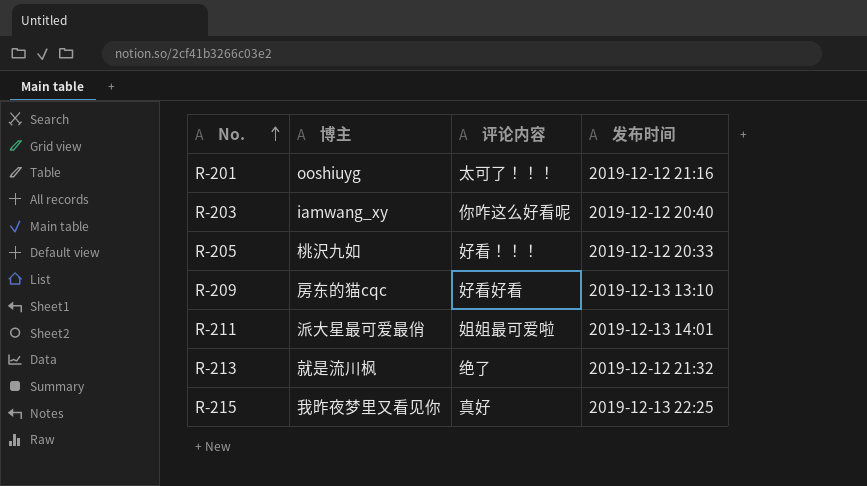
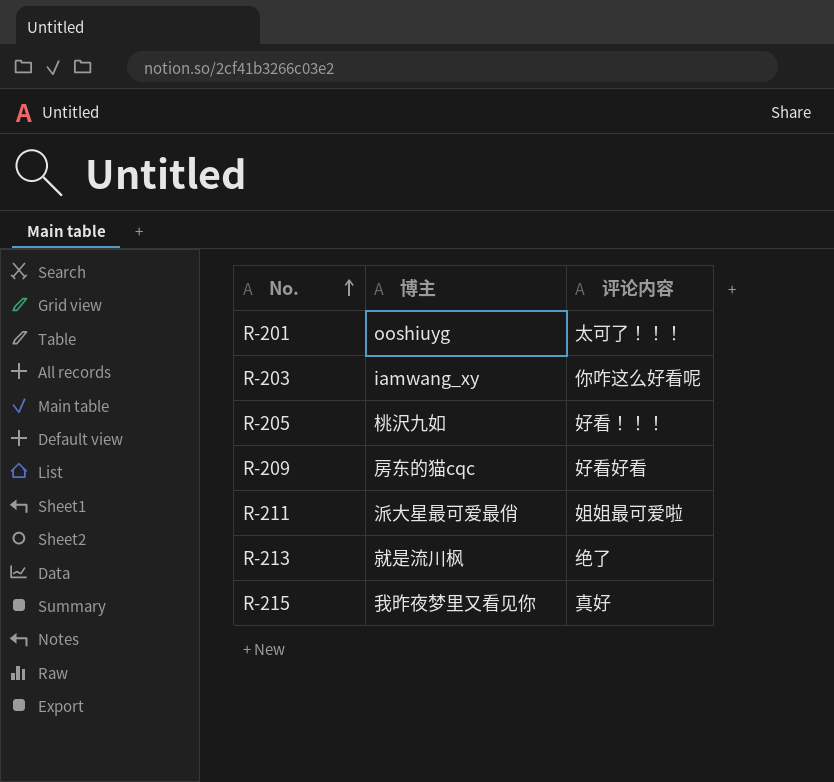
column 发布时间 | position: 4 -> none

